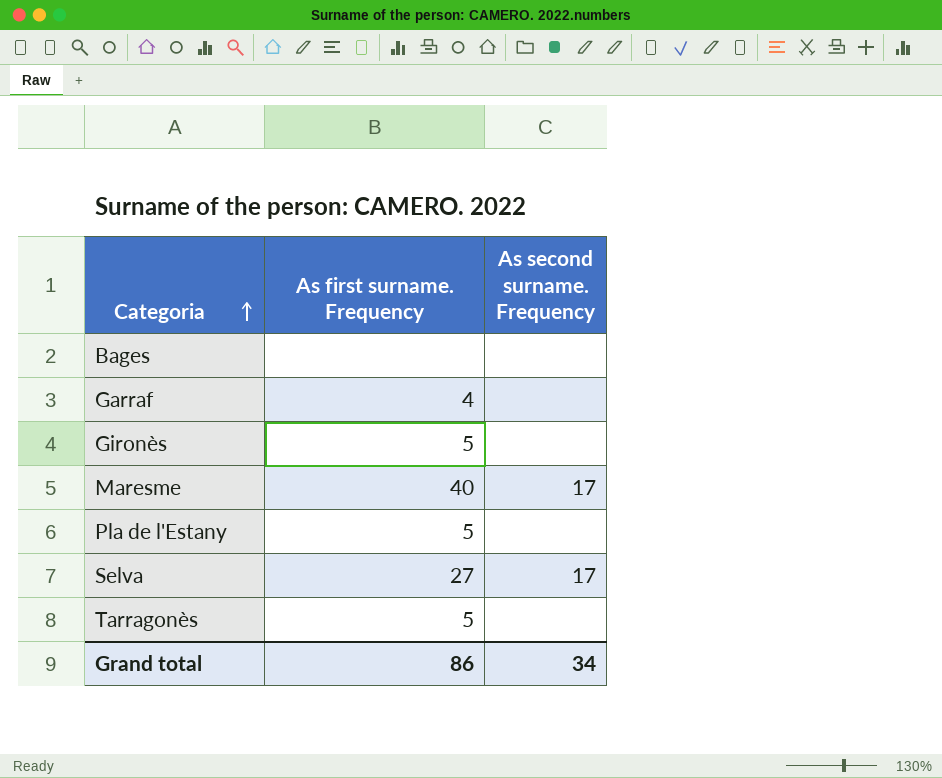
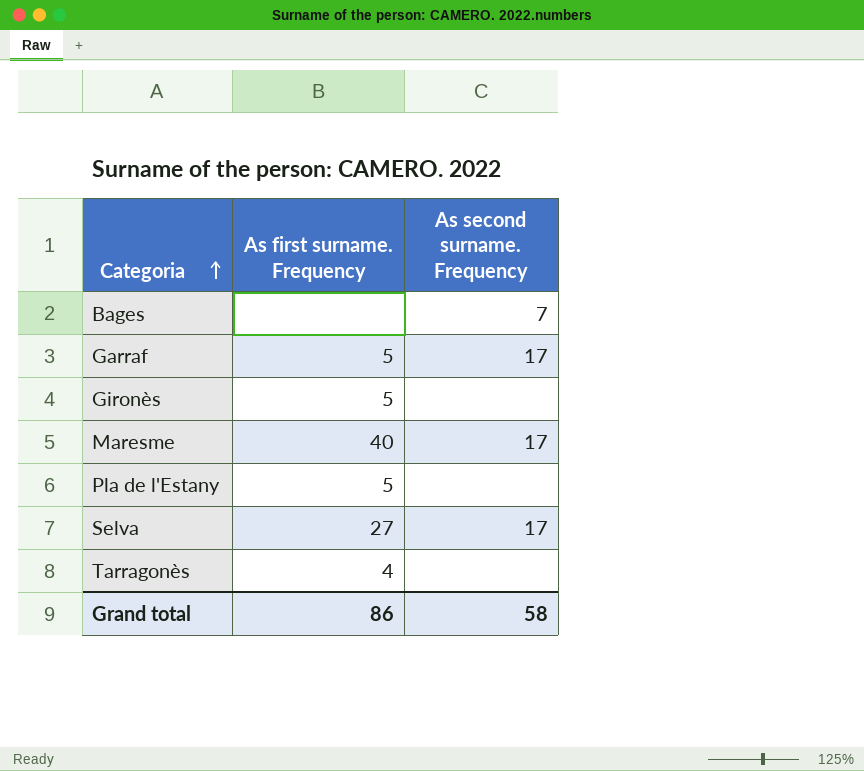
Bages | As second surname. Frequency: none -> 7
Garraf | As first surname. Frequency: 4 -> 5
Garraf | As second surname. Frequency: none -> 17
Tarragonès | As first surname. Frequency: 5 -> 4
Grand total | As second surname. Frequency: 34 -> 58

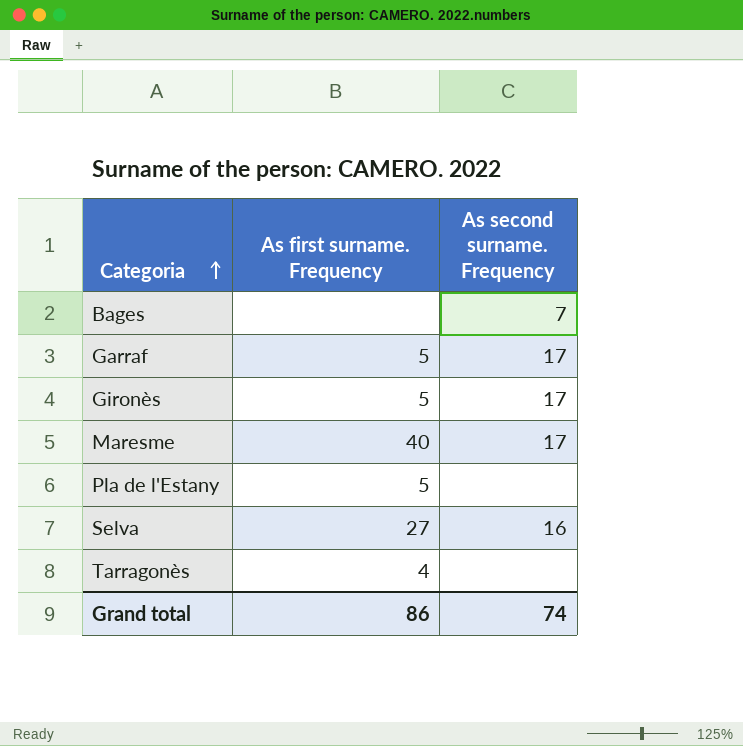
Gironès | As second surname. Frequency: none -> 17
Selva | As second surname. Frequency: 17 -> 16
Grand total | As second surname. Frequency: 58 -> 74

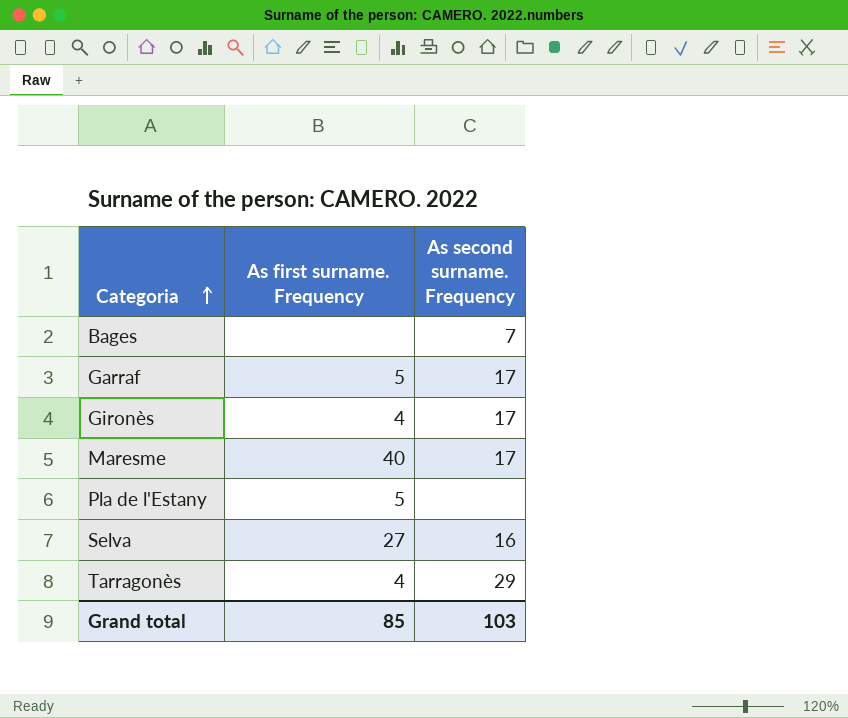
Gironès | As first surname. Frequency: 5 -> 4
Tarragonès | As second surname. Frequency: none -> 29
Grand total | As first surname. Frequency: 86 -> 85
Grand total | As second surname. Frequency: 74 -> 103

